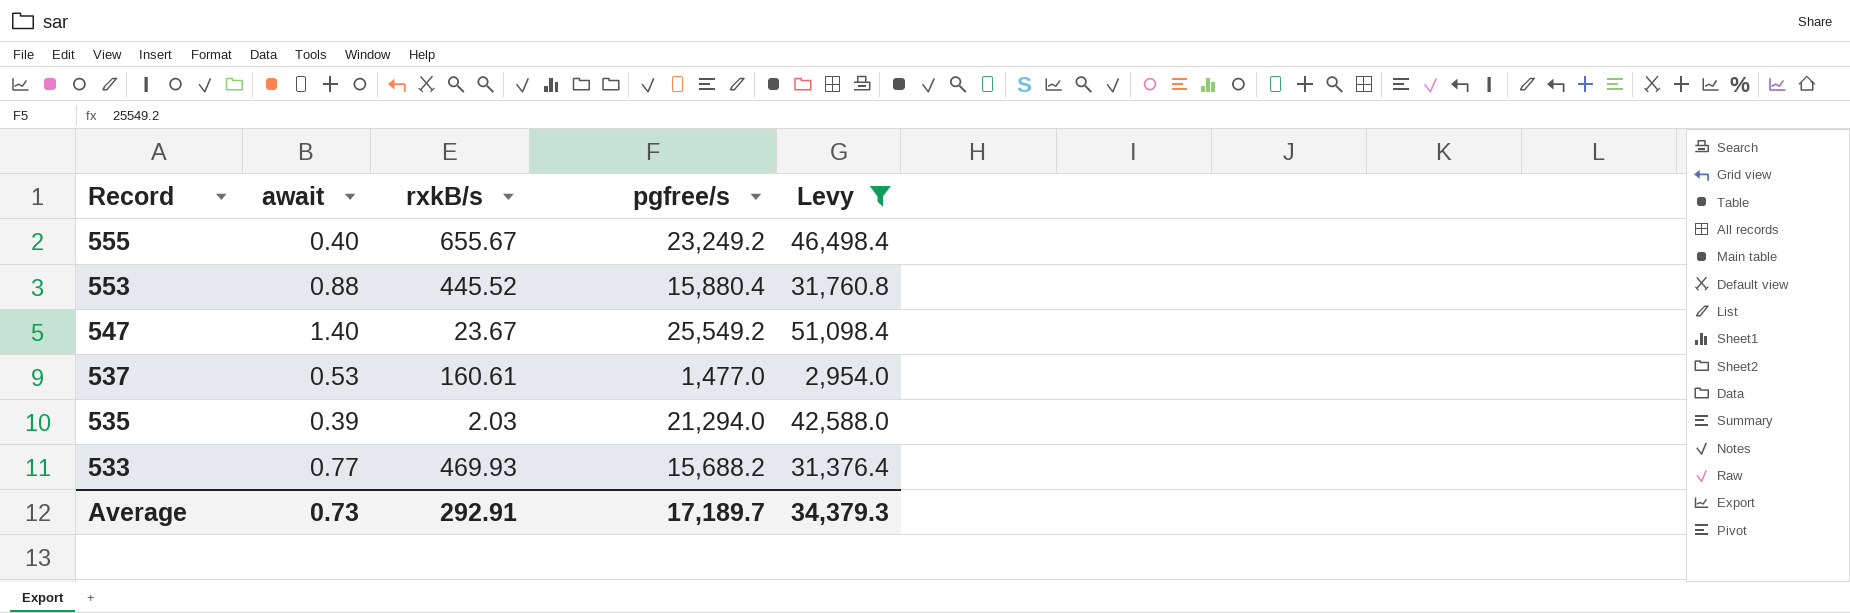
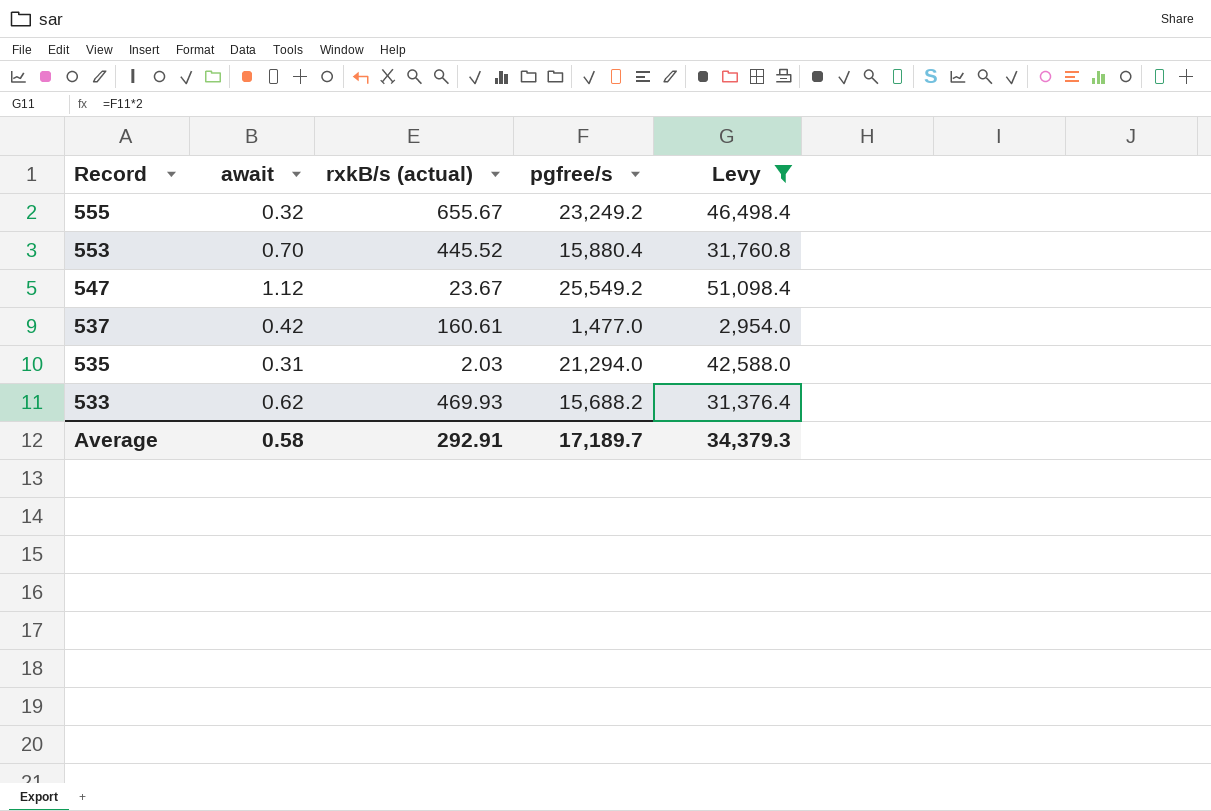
column name: rxkB/s -> rxkB/s (actual)
555 | await: 0.40 -> 0.32
553 | await: 0.88 -> 0.70
547 | await: 1.40 -> 1.12
537 | await: 0.53 -> 0.42
535 | await: 0.39 -> 0.31
533 | await: 0.77 -> 0.62
Average | await: 0.73 -> 0.58

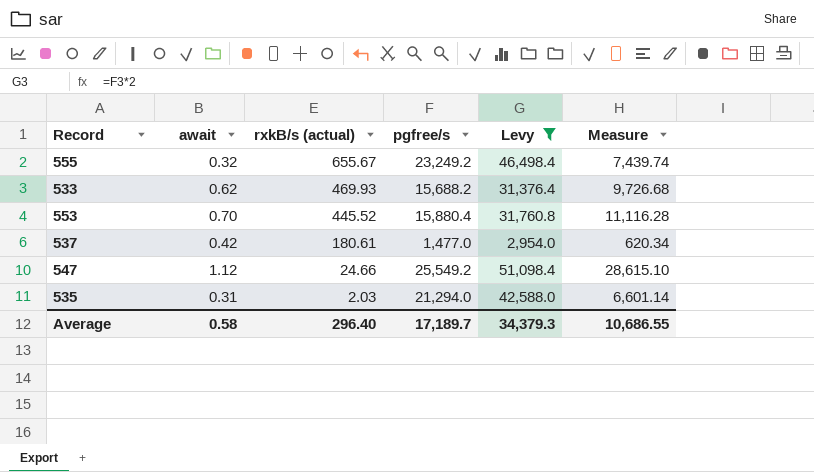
row order: Record descending -> rxkB/s (actual) descending
column Measure | formula: none -> [await] * [pgfree/s]
537 | rxkB/s (actual): 160.61 -> 180.61
547 | rxkB/s (actual): 23.67 -> 24.66
Average | rxkB/s (actual): 292.91 -> 296.40

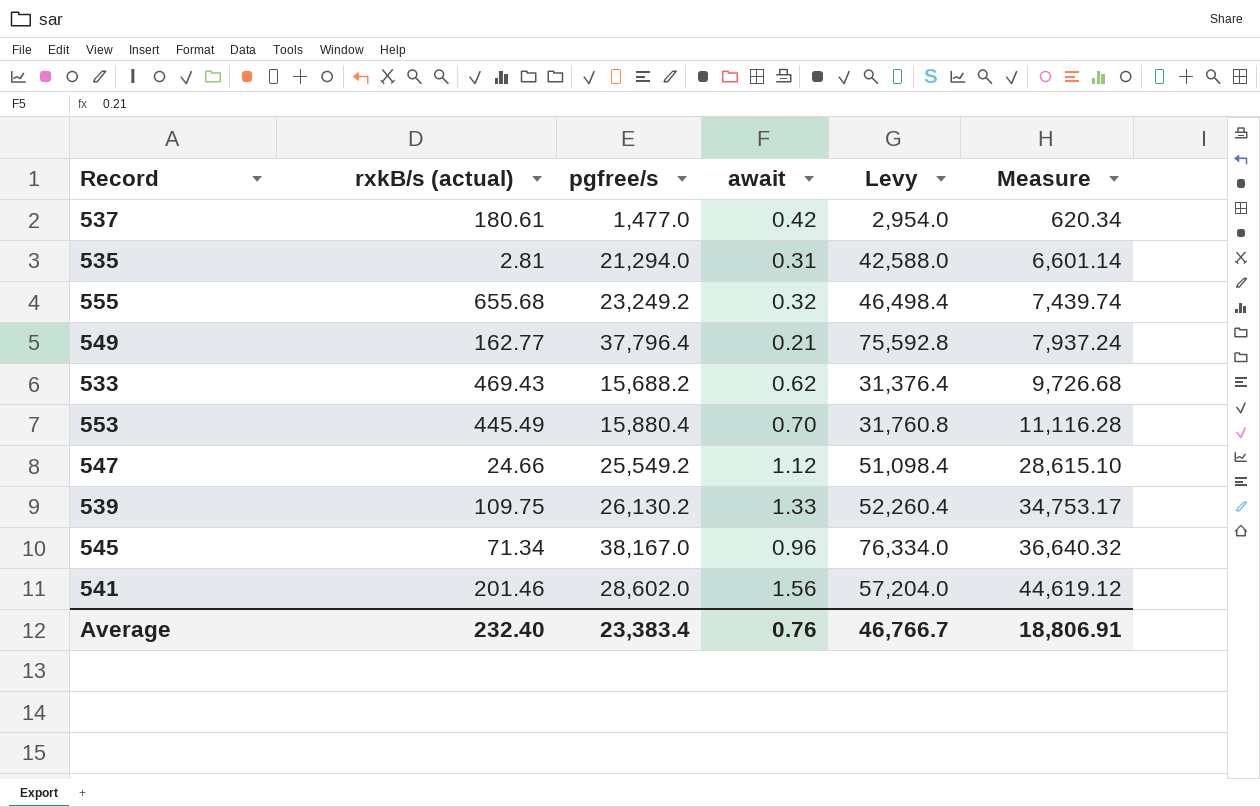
filter: Levy <= 51,098.4 -> none
row order: rxkB/s (actual) descending -> Measure ascending
column await | position: 2 -> 4
535 | rxkB/s (actual): 2.03 -> 2.81
555 | rxkB/s (actual): 655.67 -> 655.68
533 | rxkB/s (actual): 469.93 -> 469.43
553 | rxkB/s (actual): 445.52 -> 445.49
Average | rxkB/s (actual): 296.40 -> 232.40
Average | pgfree/s: 17,189.7 -> 23,383.4
Average | await: 0.58 -> 0.76
Average | Levy: 34,379.3 -> 46,766.7
Average | Measure: 10,686.55 -> 18,806.91

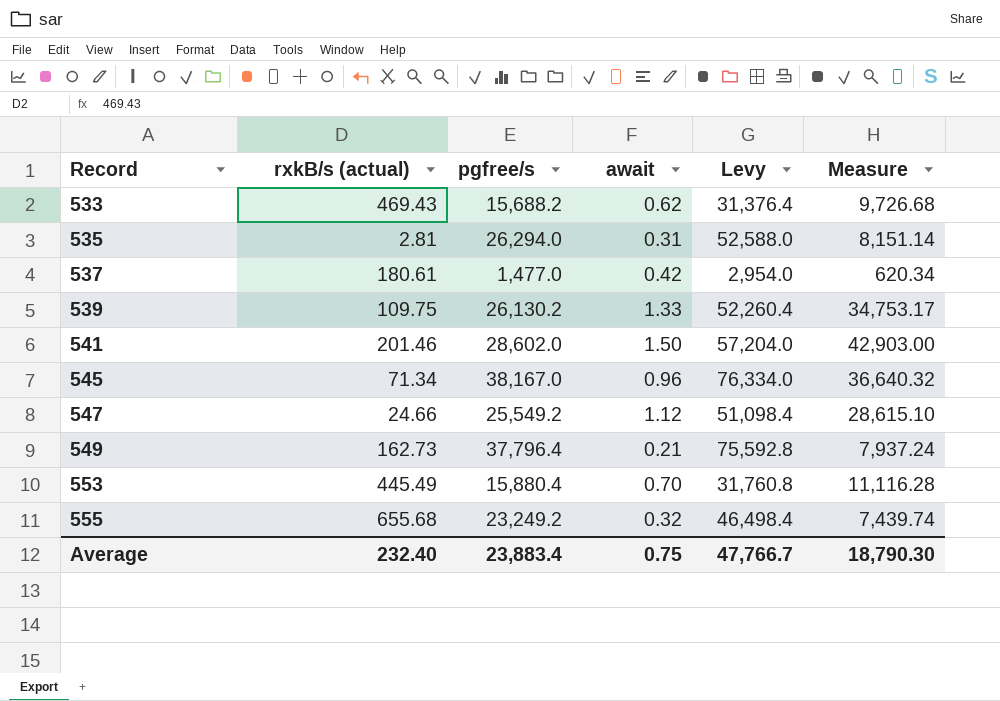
row order: Measure ascending -> Record ascending
535 | pgfree/s: 21,294.0 -> 26,294.0
535 | Levy: 42,588.0 -> 52,588.0
535 | Measure: 6,601.14 -> 8,151.14
541 | await: 1.56 -> 1.50
541 | Measure: 44,619.12 -> 42,903.00
549 | rxkB/s (actual): 162.77 -> 162.73
Average | pgfree/s: 23,383.4 -> 23,883.4
Average | await: 0.76 -> 0.75
Average | Levy: 46,766.7 -> 47,766.7
Average | Measure: 18,806.91 -> 18,790.30

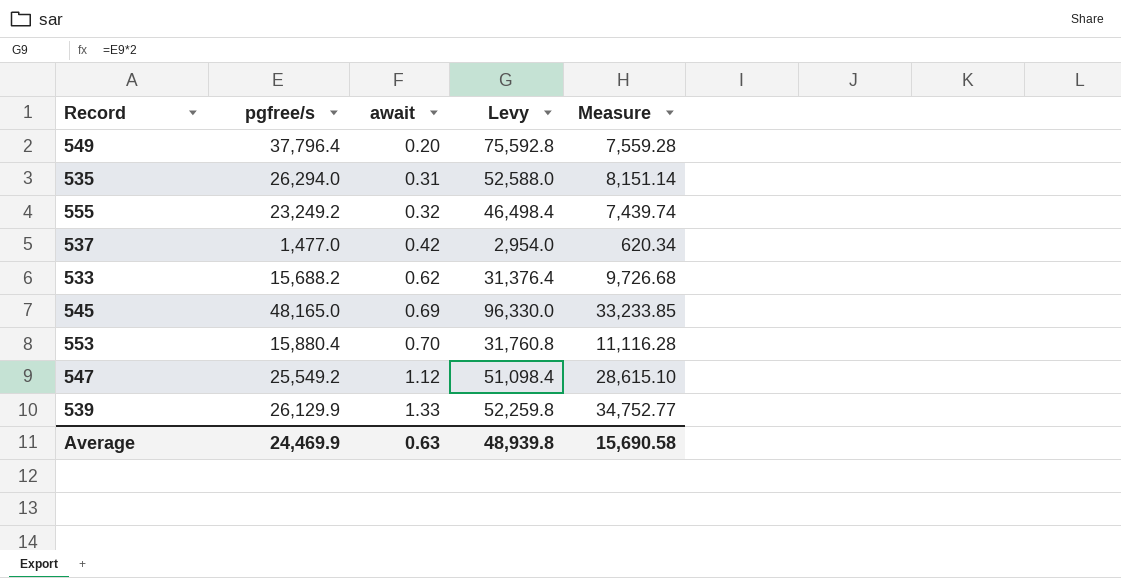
row order: Record ascending -> await ascending
column rxkB/s (actual) | position: 2 -> none
row 541: 201.46 | 28,602.0 | 1.50 | 57,204.0 | 42,903.00 -> none
549 | await: 0.21 -> 0.20
549 | Measure: 7,937.24 -> 7,559.28
545 | pgfree/s: 38,167.0 -> 48,165.0
545 | await: 0.96 -> 0.69
545 | Levy: 76,334.0 -> 96,330.0
545 | Measure: 36,640.32 -> 33,233.85
539 | pgfree/s: 26,130.2 -> 26,129.9
539 | Levy: 52,260.4 -> 52,259.8
539 | Measure: 34,753.17 -> 34,752.77
Average | pgfree/s: 23,883.4 -> 24,469.9
Average | await: 0.75 -> 0.63
Average | Levy: 47,766.7 -> 48,939.8
Average | Measure: 18,790.30 -> 15,690.58

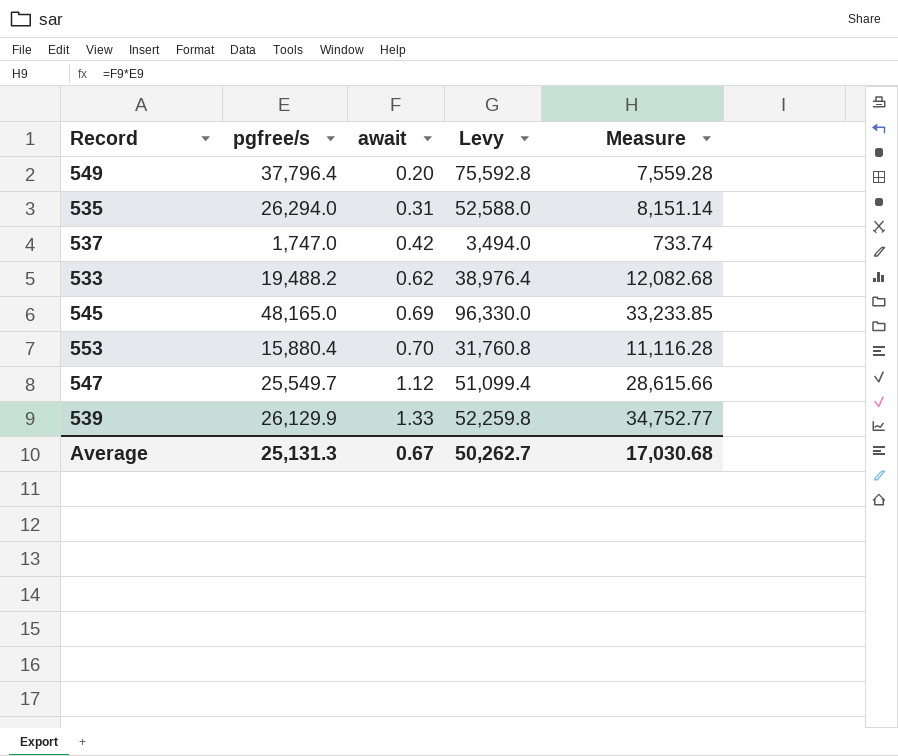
row 555: 23,249.2 | 0.32 | 46,498.4 | 7,439.74 -> none
537 | pgfree/s: 1,477.0 -> 1,747.0
537 | Levy: 2,954.0 -> 3,494.0
537 | Measure: 620.34 -> 733.74
533 | pgfree/s: 15,688.2 -> 19,488.2
533 | Levy: 31,376.4 -> 38,976.4
533 | Measure: 9,726.68 -> 12,082.68
547 | pgfree/s: 25,549.2 -> 25,549.7
547 | Levy: 51,098.4 -> 51,099.4
547 | Measure: 28,615.10 -> 28,615.66
Average | pgfree/s: 24,469.9 -> 25,131.3
Average | await: 0.63 -> 0.67
Average | Levy: 48,939.8 -> 50,262.7
Average | Measure: 15,690.58 -> 17,030.68

